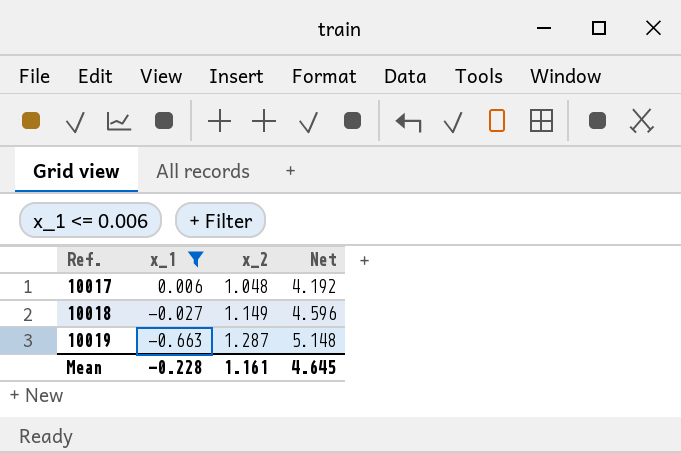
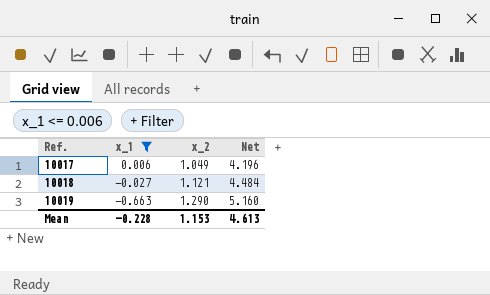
10017 | x_2: 1.048 -> 1.049
10017 | Net: 4.192 -> 4.196
10018 | x_2: 1.149 -> 1.121
10018 | Net: 4.596 -> 4.484
10019 | x_2: 1.287 -> 1.290
10019 | Net: 5.148 -> 5.160
Mean | x_2: 1.161 -> 1.153
Mean | Net: 4.645 -> 4.613

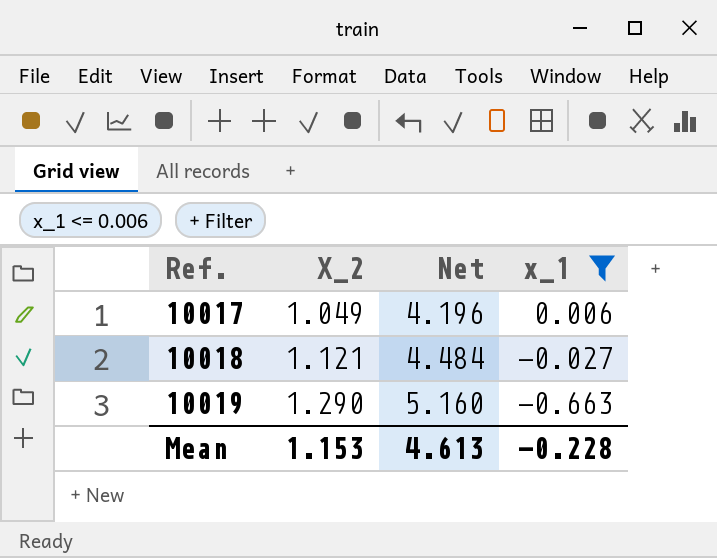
column name: x_2 -> X_2
column x_1 | position: 2 -> 4

